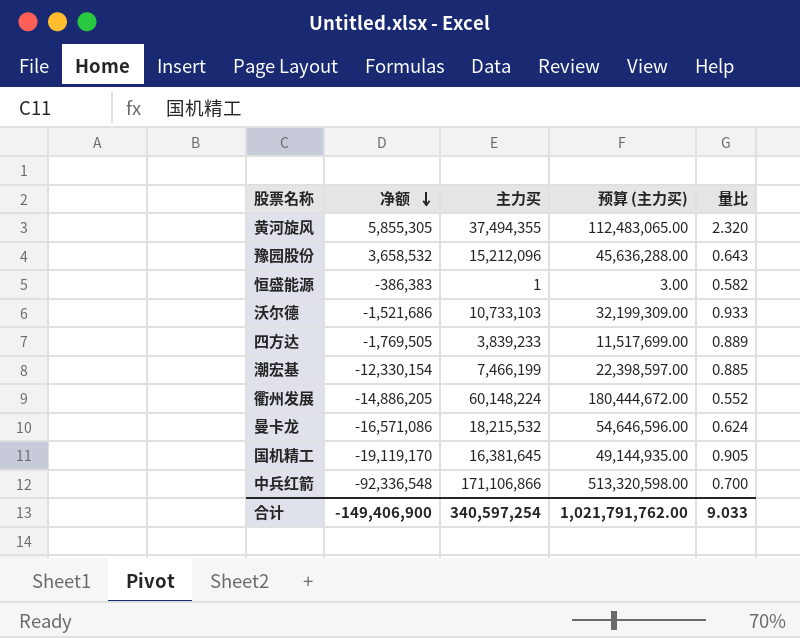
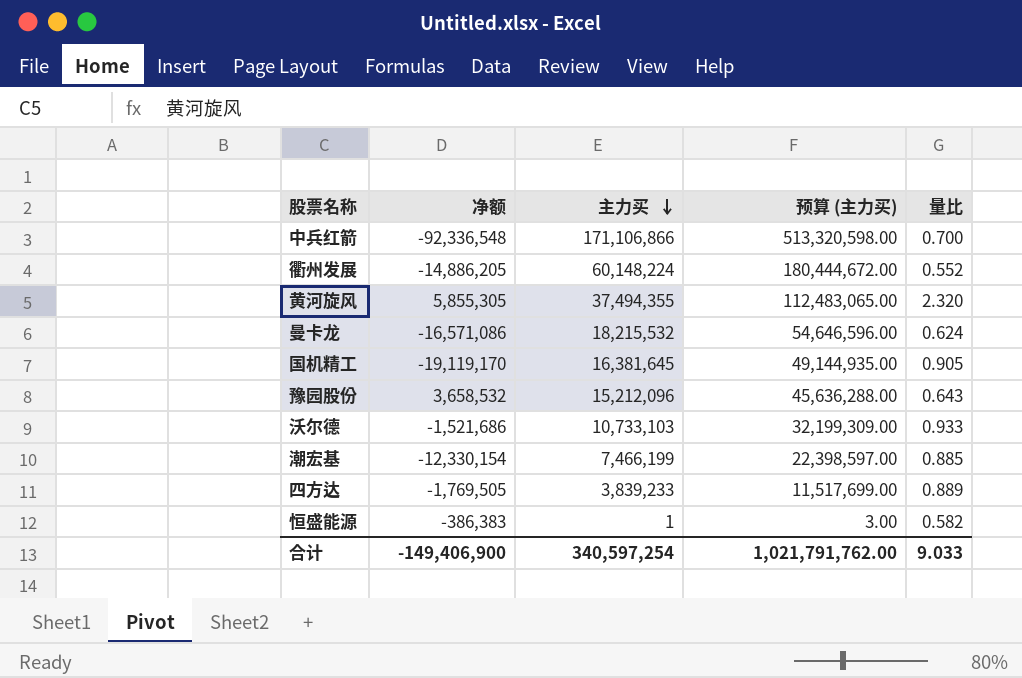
row order: 净额 descending -> 主力买 descending

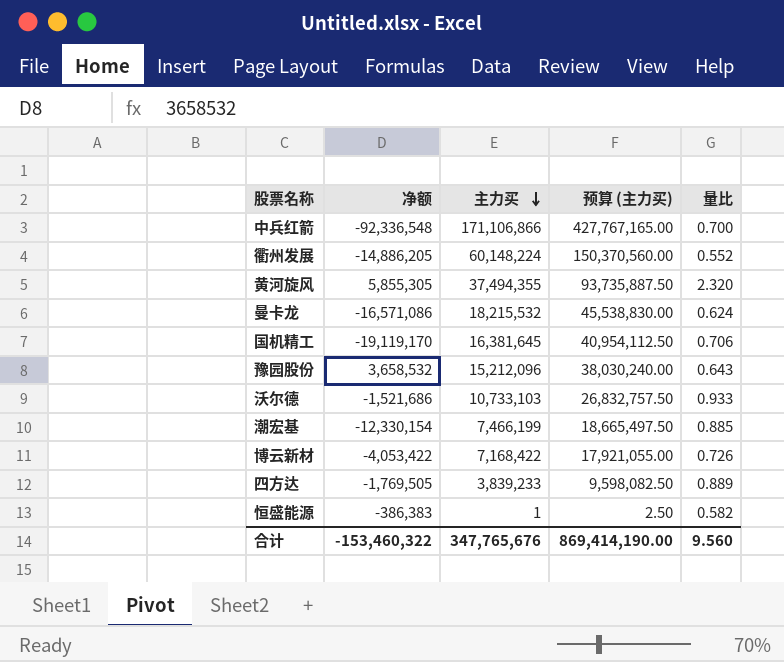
column 预算 (主力买) | formula: [主力买] * 3 -> [主力买] * 2.5
国机精工 | 量比: 0.905 -> 0.706
row 博云新材: none -> -4,053,422 | 7,168,422 | 17,921,055.00 | 0.726
合计 | 净额: -149,406,900 -> -153,460,322
合计 | 主力买: 340,597,254 -> 347,765,676
合计 | 预算 (主力买): 1,021,791,762.00 -> 869,414,190.00
合计 | 量比: 9.033 -> 9.560

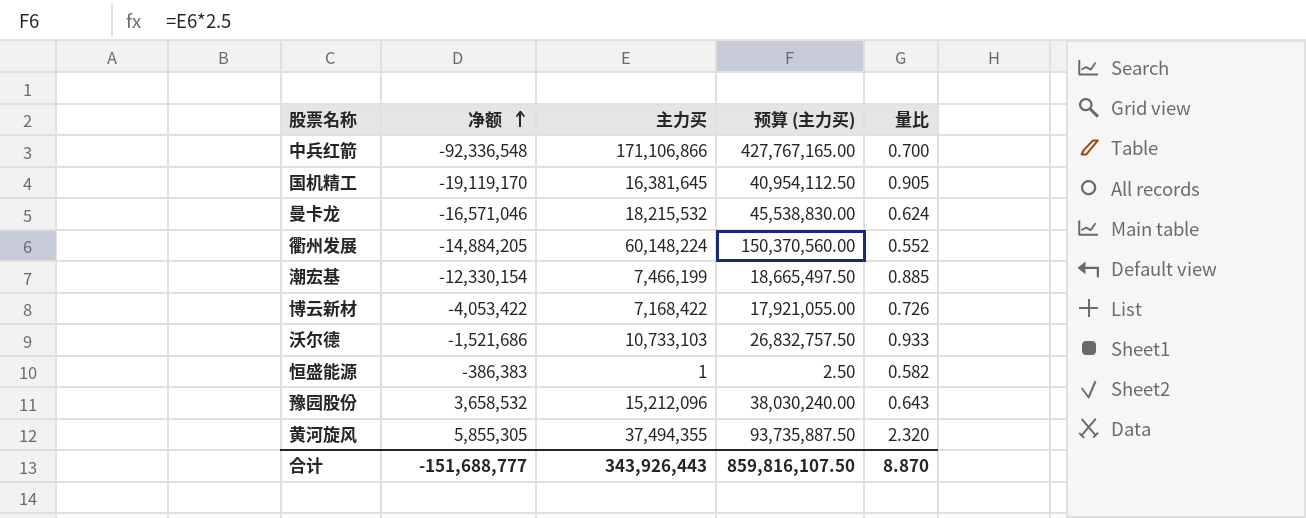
row order: 主力买 descending -> 净额 ascending
row 四方达: -1,769,505 | 3,839,233 | 9,598,082.50 | 0.889 -> none
国机精工 | 量比: 0.706 -> 0.905
曼卡龙 | 净额: -16,571,086 -> -16,571,046
衢州发展 | 净额: -14,886,205 -> -14,884,205
合计 | 净额: -153,460,322 -> -151,688,777
合计 | 主力买: 347,765,676 -> 343,926,443
合计 | 预算 (主力买): 869,414,190.00 -> 859,816,107.50
合计 | 量比: 9.560 -> 8.870

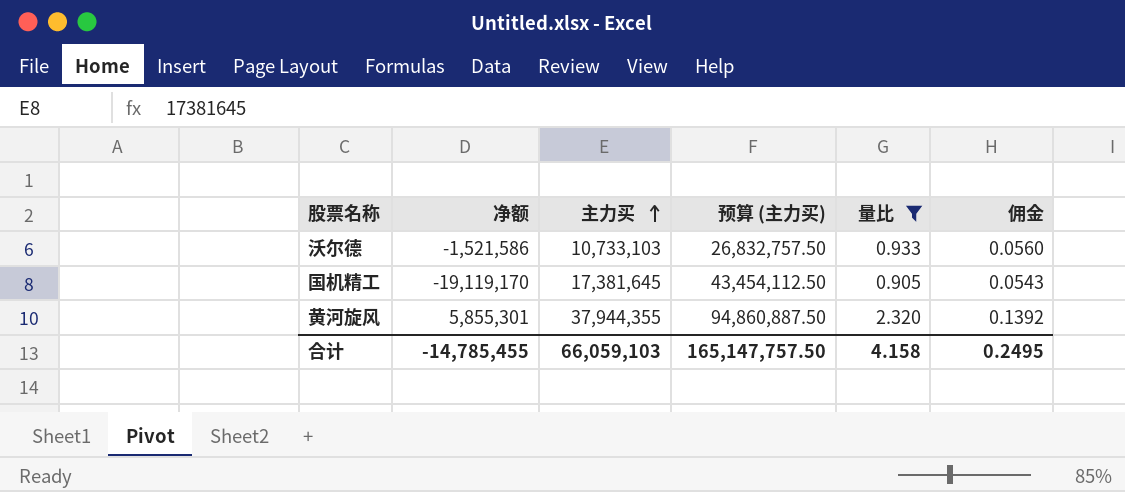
filter: none -> 量比 >= 0.905
row order: 净额 ascending -> 主力买 ascending
column 佣金 | formula: none -> [量比] * 0.06
沃尔德 | 净额: -1,521,686 -> -1,521,586
国机精工 | 主力买: 16,381,645 -> 17,381,645
国机精工 | 预算 (主力买): 40,954,112.50 -> 43,454,112.50
黄河旋风 | 净额: 5,855,305 -> 5,855,301
黄河旋风 | 主力买: 37,494,355 -> 37,944,355
黄河旋风 | 预算 (主力买): 93,735,887.50 -> 94,860,887.50
合计 | 净额: -151,688,777 -> -14,785,455
合计 | 主力买: 343,926,443 -> 66,059,103
合计 | 预算 (主力买): 859,816,107.50 -> 165,147,757.50
合计 | 量比: 8.870 -> 4.158

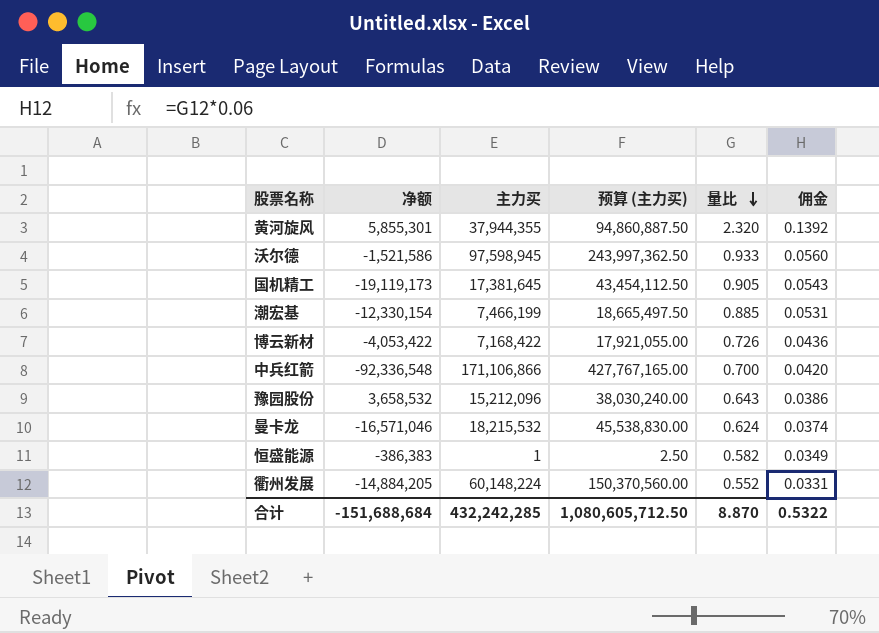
filter: 量比 >= 0.905 -> none
row order: 主力买 ascending -> 量比 descending
沃尔德 | 主力买: 10,733,103 -> 97,598,945
沃尔德 | 预算 (主力买): 26,832,757.50 -> 243,997,362.50
国机精工 | 净额: -19,119,170 -> -19,119,173
合计 | 净额: -14,785,455 -> -151,688,684
合计 | 主力买: 66,059,103 -> 432,242,285
合计 | 预算 (主力买): 165,147,757.50 -> 1,080,605,712.50
合计 | 量比: 4.158 -> 8.870
合计 | 佣金: 0.2495 -> 0.5322

